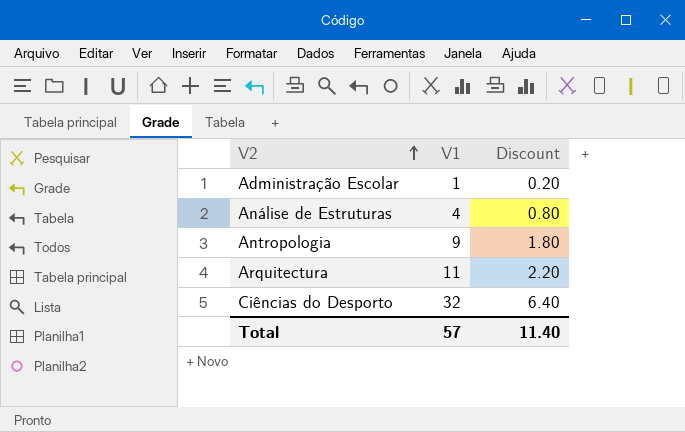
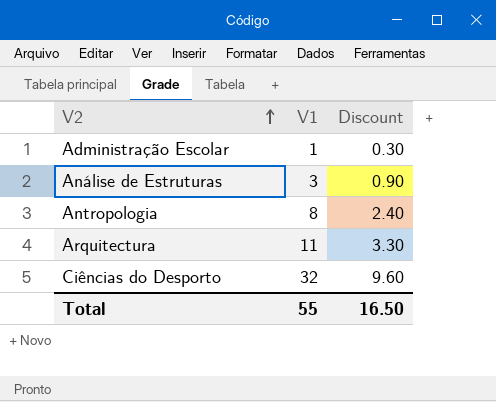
column Discount | formula: [V1] * 0.2 -> [V1] * 0.3
Análise de Estruturas | V1: 4 -> 3
Antropologia | V1: 9 -> 8
Total | V1: 57 -> 55
Total | Discount: 11.40 -> 16.50

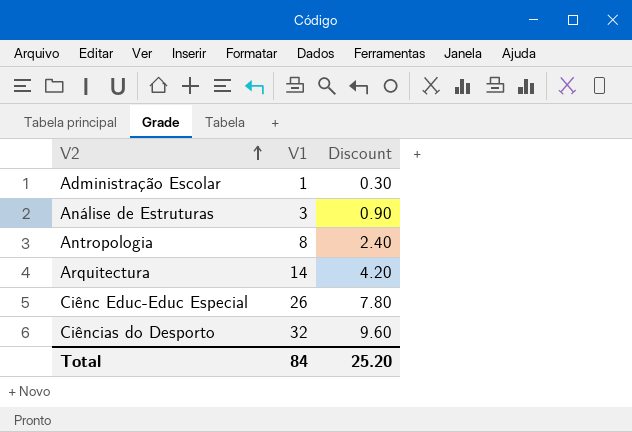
Arquitectura | V1: 11 -> 14
Arquitectura | Discount: 3.30 -> 4.20
row Ciênc Educ-Educ Especial: none -> 26 | 7.80
Total | V1: 55 -> 84
Total | Discount: 16.50 -> 25.20

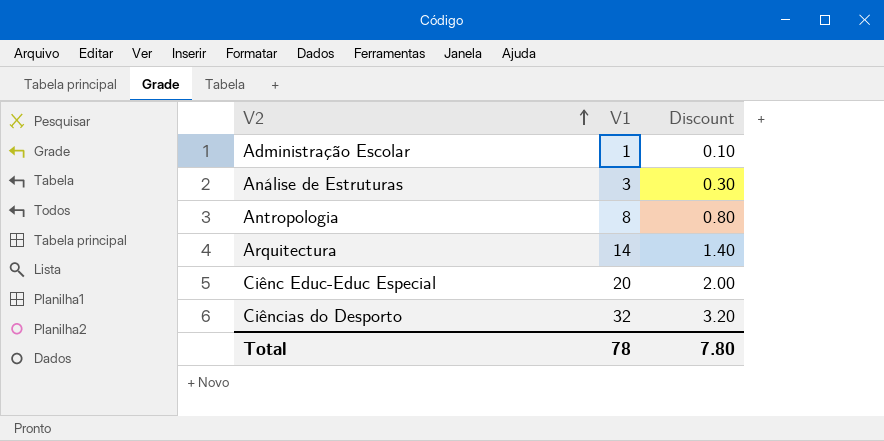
column Discount | formula: [V1] * 0.3 -> [V1] * 0.1
Ciênc Educ-Educ Especial | V1: 26 -> 20
Total | V1: 84 -> 78
Total | Discount: 25.20 -> 7.80

